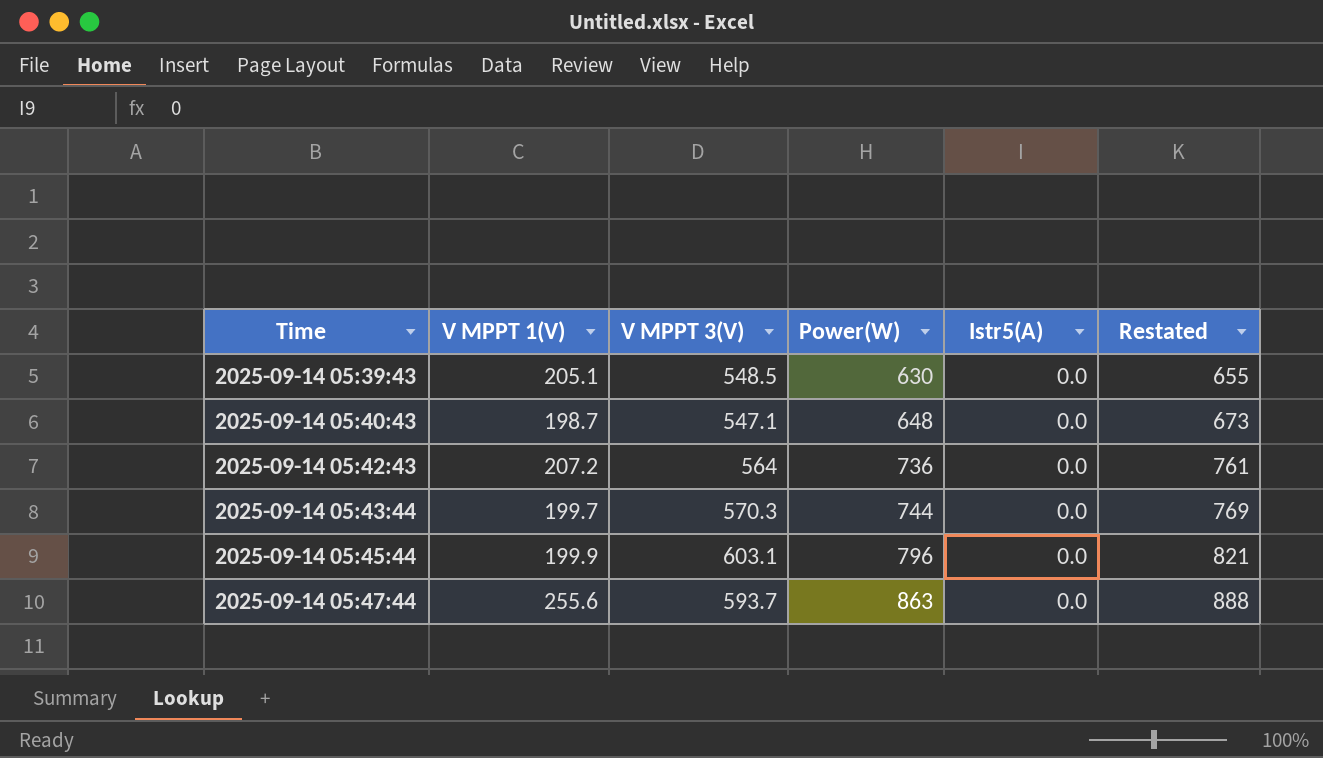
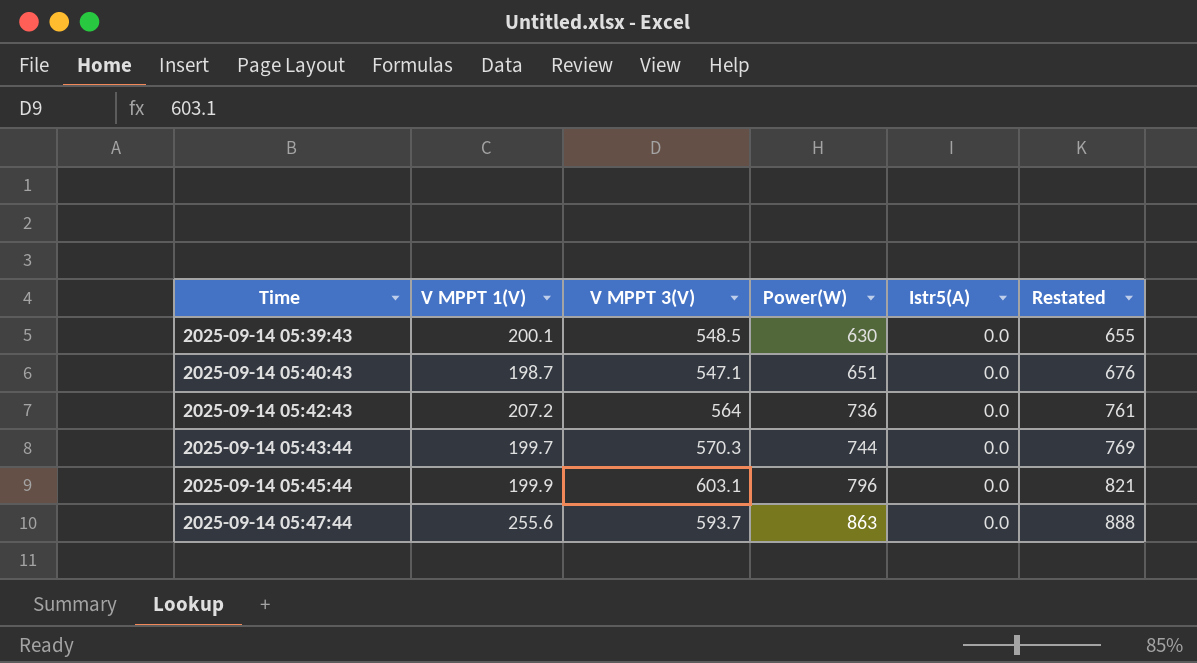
2025-09-14 05:39:43 | V MPPT 1(V): 205.1 -> 200.1
2025-09-14 05:40:43 | Power(W): 648 -> 651
2025-09-14 05:40:43 | Restated: 673 -> 676

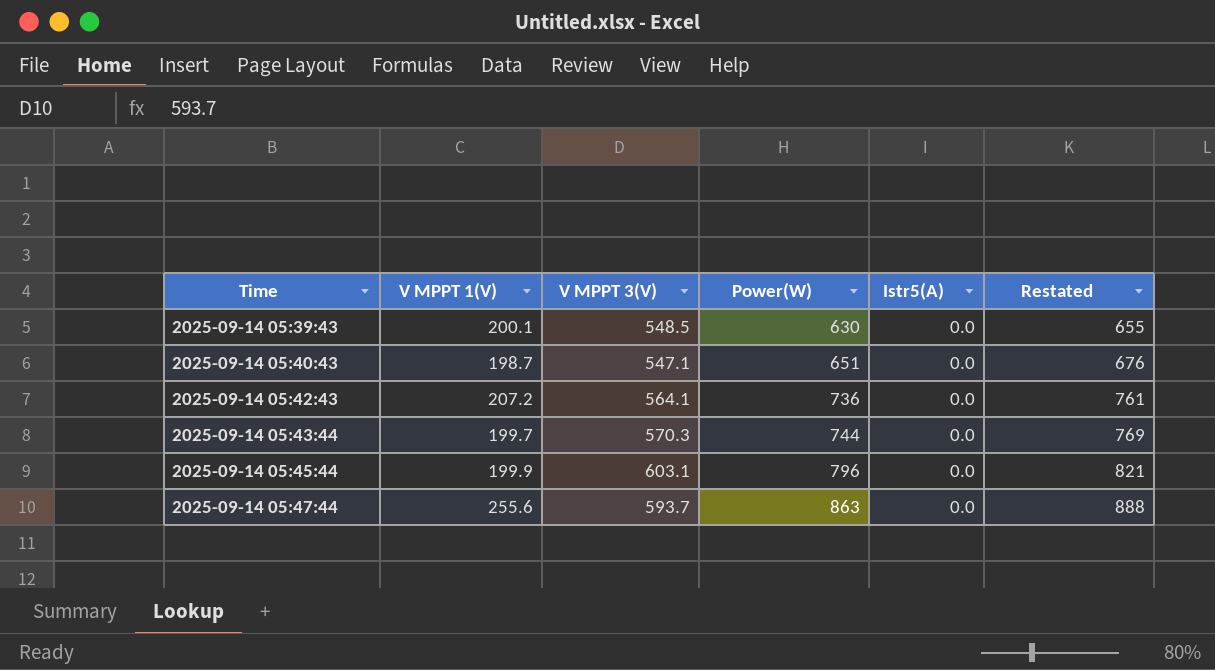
2025-09-14 05:42:43 | V MPPT 3(V): 564 -> 564.1

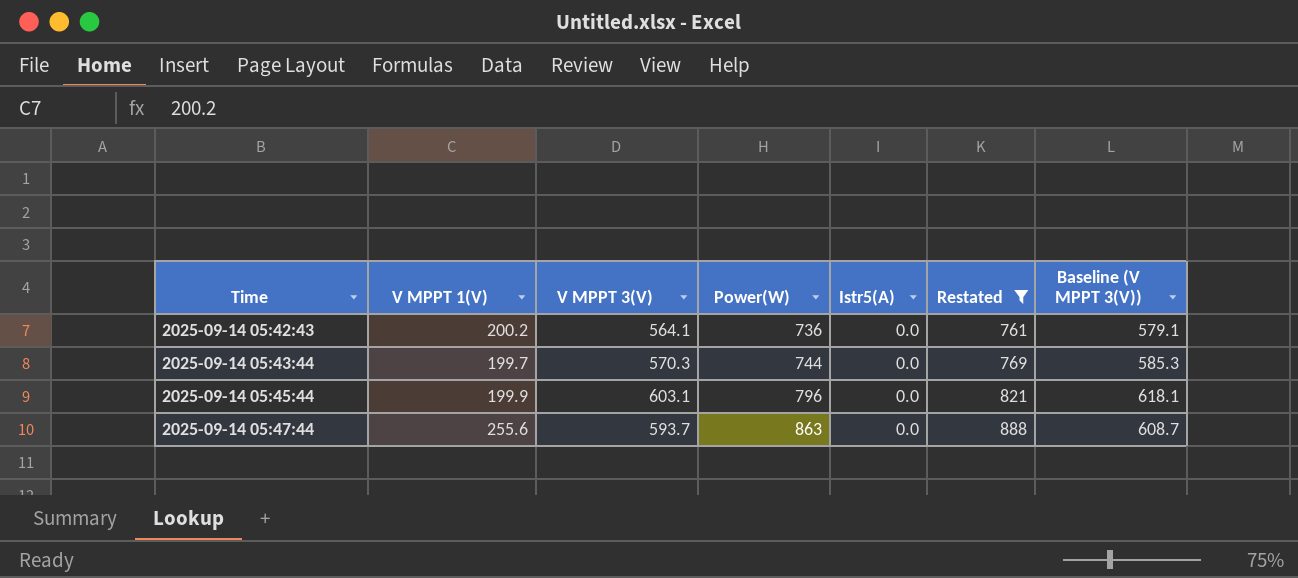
filter: none -> Restated >= 761
column Baseline (V MPPT 3(V)) | formula: none -> [V MPPT 3(V)] + 15
2025-09-14 05:42:43 | V MPPT 1(V): 207.2 -> 200.2

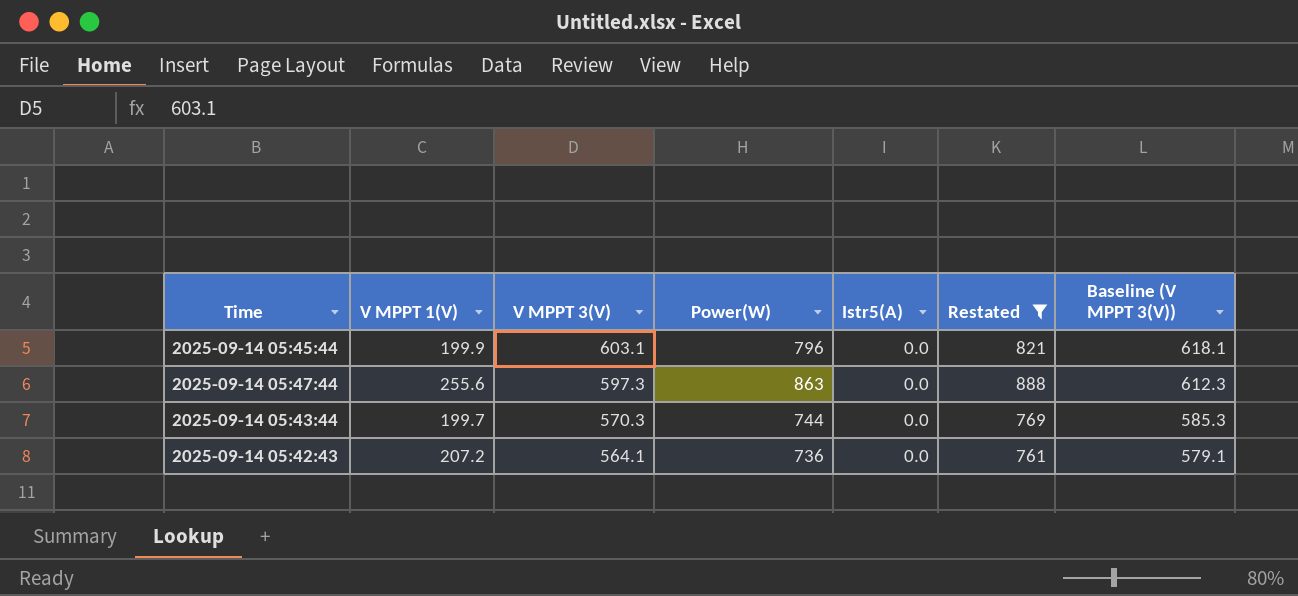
row order: Time ascending -> V MPPT 3(V) descending
2025-09-14 05:47:44 | V MPPT 3(V): 593.7 -> 597.3
2025-09-14 05:47:44 | Baseline (V MPPT 3(V)): 608.7 -> 612.3
2025-09-14 05:42:43 | V MPPT 1(V): 200.2 -> 207.2

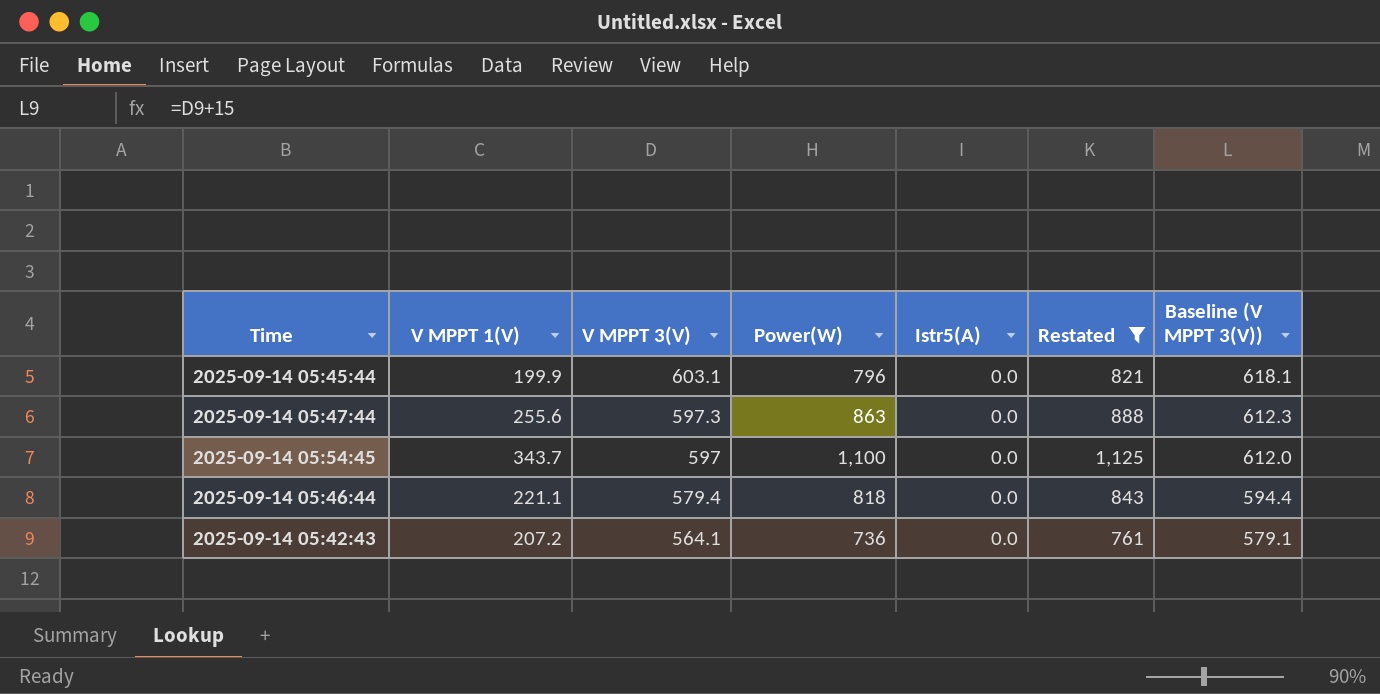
row 2025-09-14 05:43:44: 199.7 | 570.3 | 744 | 0.0 | 769 | 585.3 -> none
row 2025-09-14 05:54:45: none -> 343.7 | 597 | 1,100 | 0.0 | 1,125 | 612.0
row 2025-09-14 05:46:44: none -> 221.1 | 579.4 | 818 | 0.0 | 843 | 594.4

